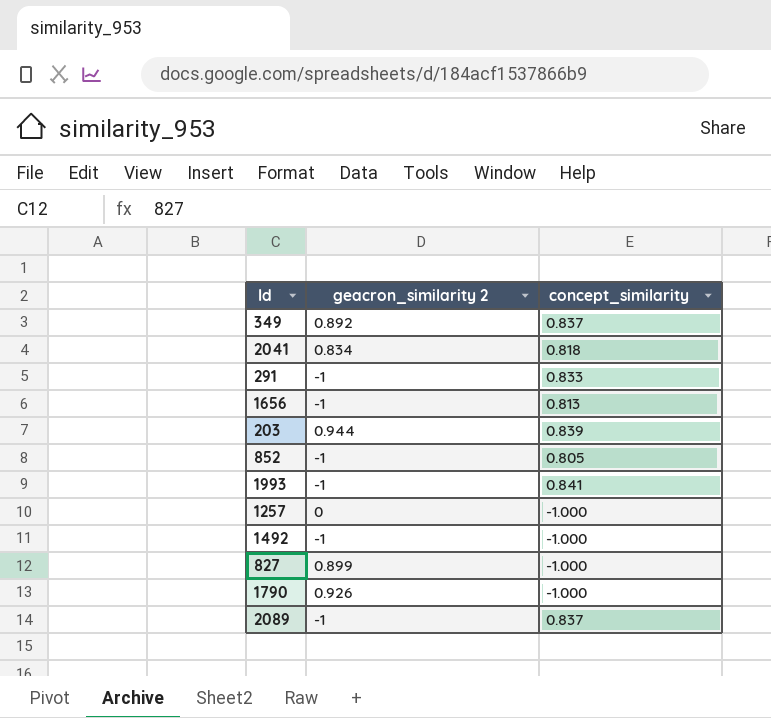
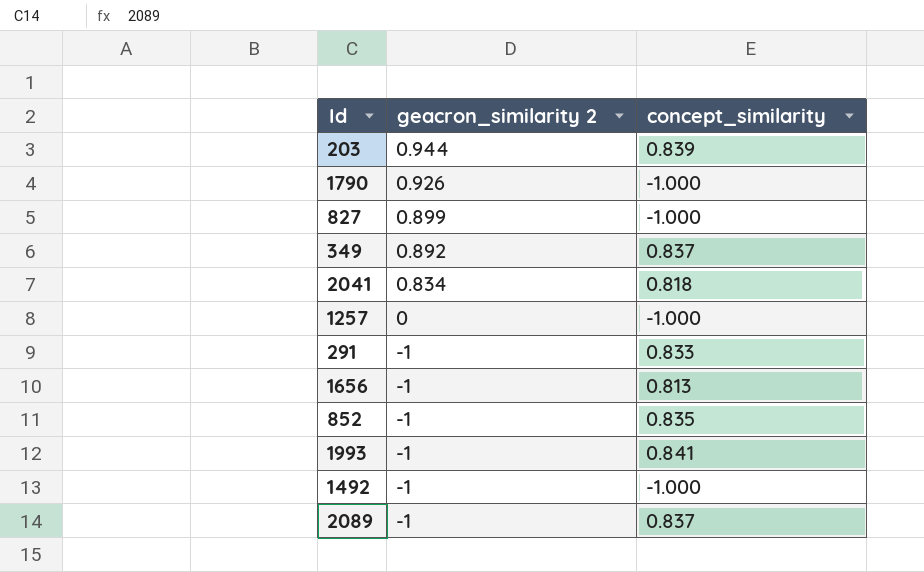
row order: none -> geacron_similarity 2 descending
852 | concept_similarity: 0.805 -> 0.835

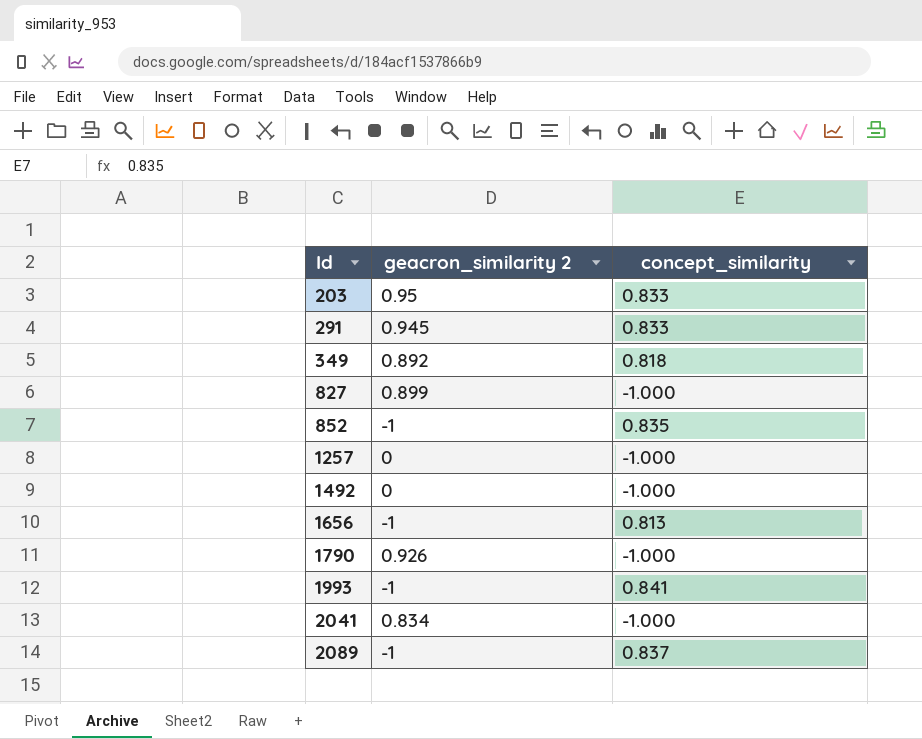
row order: geacron_similarity 2 descending -> Id ascending
203 | geacron_similarity 2: 0.944 -> 0.95
203 | concept_similarity: 0.839 -> 0.833
291 | geacron_similarity 2: -1 -> 0.945
349 | concept_similarity: 0.837 -> 0.818
1492 | geacron_similarity 2: -1 -> 0
2041 | concept_similarity: 0.818 -> -1.000

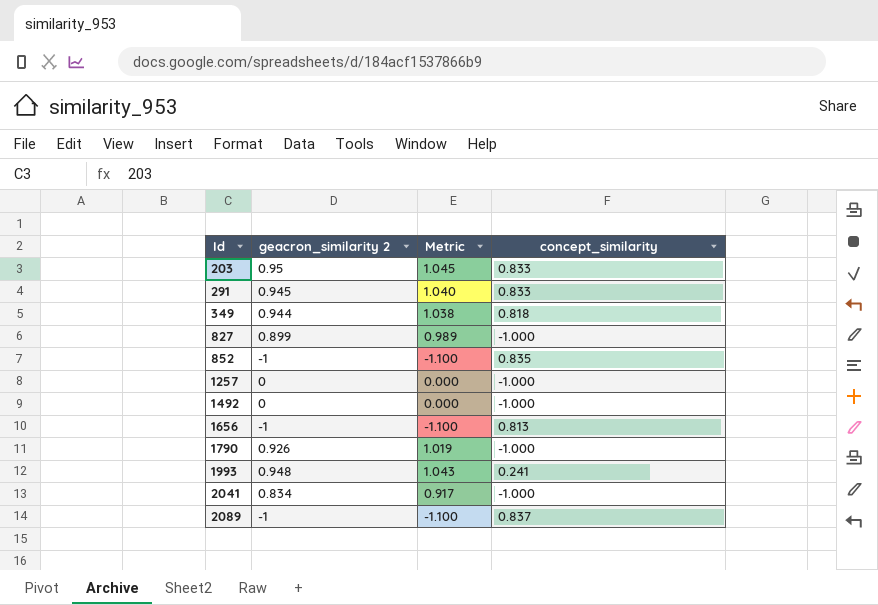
column Metric | formula: none -> [geacron_similarity 2] * 1.1
349 | geacron_similarity 2: 0.892 -> 0.944
1993 | geacron_similarity 2: -1 -> 0.948
1993 | concept_similarity: 0.841 -> 0.241

